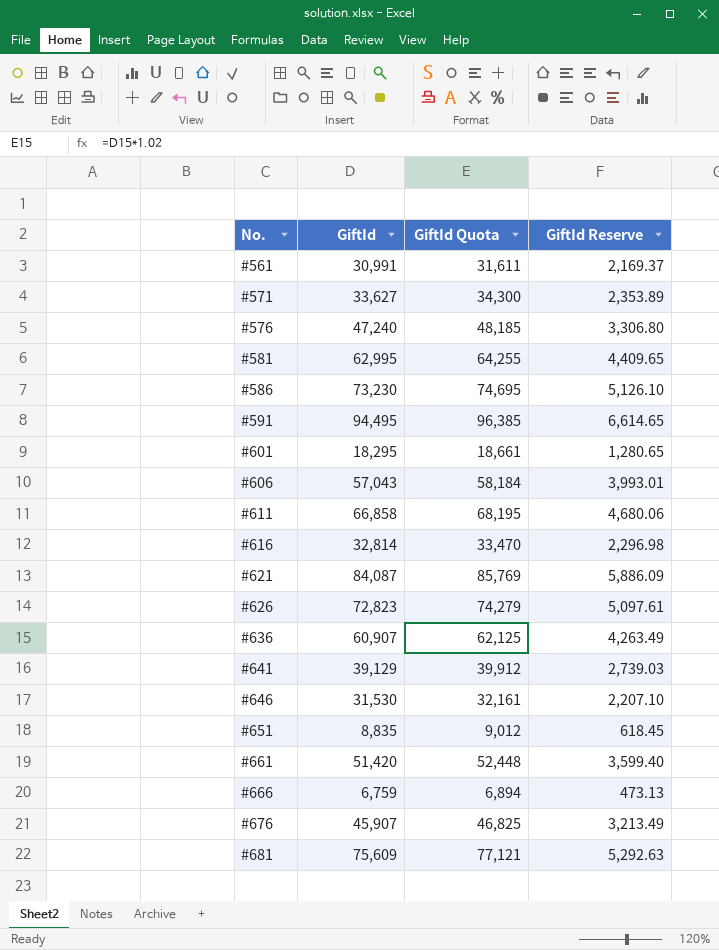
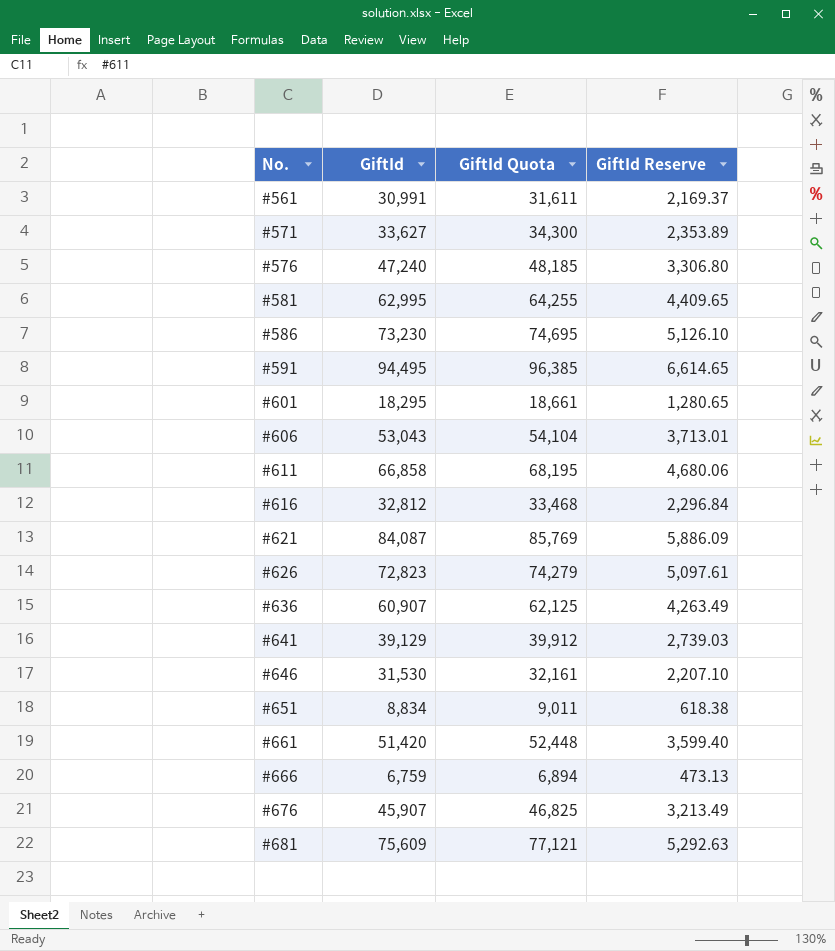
#606 | GiftId: 57,043 -> 53,043
#606 | GiftId Quota: 58,184 -> 54,104
#606 | GiftId Reserve: 3,993.01 -> 3,713.01
#616 | GiftId: 32,814 -> 32,812
#616 | GiftId Quota: 33,470 -> 33,468
#616 | GiftId Reserve: 2,296.98 -> 2,296.84
#651 | GiftId: 8,835 -> 8,834
#651 | GiftId Quota: 9,012 -> 9,011
#651 | GiftId Reserve: 618.45 -> 618.38

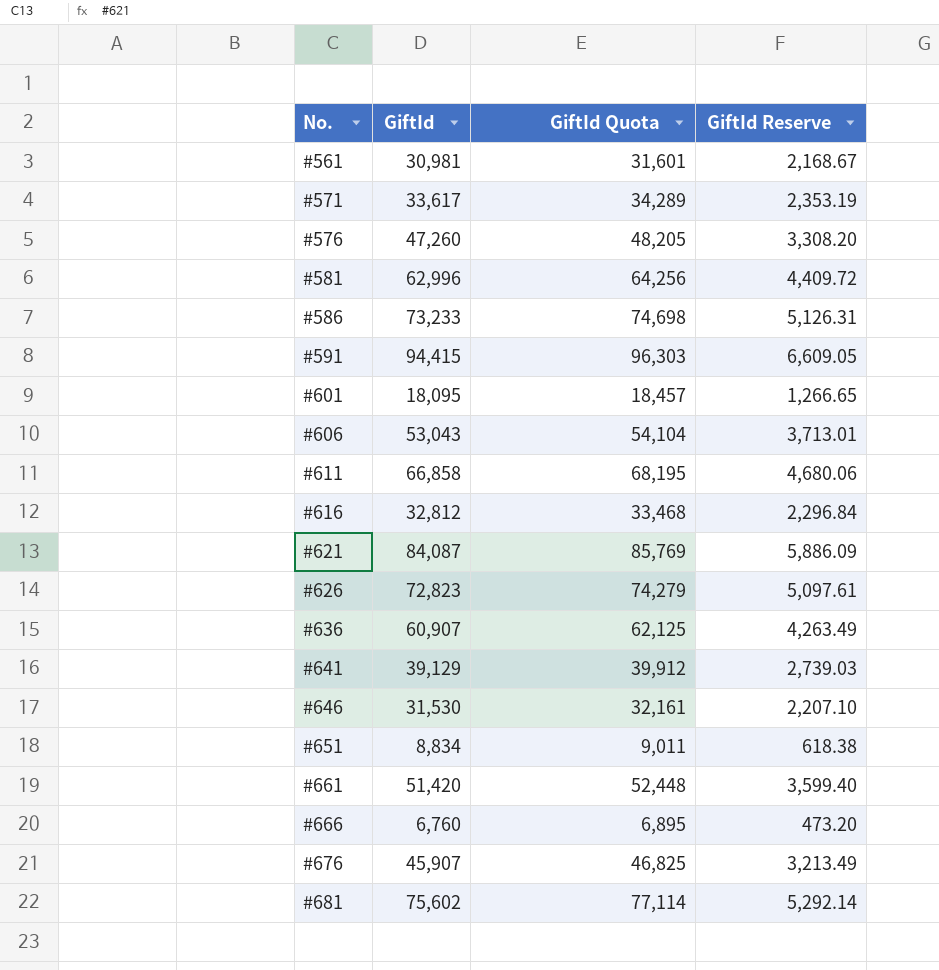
#561 | GiftId: 30,991 -> 30,981
#561 | GiftId Quota: 31,611 -> 31,601
#561 | GiftId Reserve: 2,169.37 -> 2,168.67
#571 | GiftId: 33,627 -> 33,617
#571 | GiftId Quota: 34,300 -> 34,289
#571 | GiftId Reserve: 2,353.89 -> 2,353.19
#576 | GiftId: 47,240 -> 47,260
#576 | GiftId Quota: 48,185 -> 48,205
#576 | GiftId Reserve: 3,306.80 -> 3,308.20
#581 | GiftId: 62,995 -> 62,996
#581 | GiftId Quota: 64,255 -> 64,256
#581 | GiftId Reserve: 4,409.65 -> 4,409.72
#586 | GiftId: 73,230 -> 73,233
#586 | GiftId Quota: 74,695 -> 74,698
#586 | GiftId Reserve: 5,126.10 -> 5,126.31
#591 | GiftId: 94,495 -> 94,415
#591 | GiftId Quota: 96,385 -> 96,303
#591 | GiftId Reserve: 6,614.65 -> 6,609.05
#601 | GiftId: 18,295 -> 18,095
#601 | GiftId Quota: 18,661 -> 18,457
#601 | GiftId Reserve: 1,280.65 -> 1,266.65
#666 | GiftId: 6,759 -> 6,760
#666 | GiftId Quota: 6,894 -> 6,895
#666 | GiftId Reserve: 473.13 -> 473.20
#681 | GiftId: 75,609 -> 75,602
#681 | GiftId Quota: 77,121 -> 77,114
#681 | GiftId Reserve: 5,292.63 -> 5,292.14

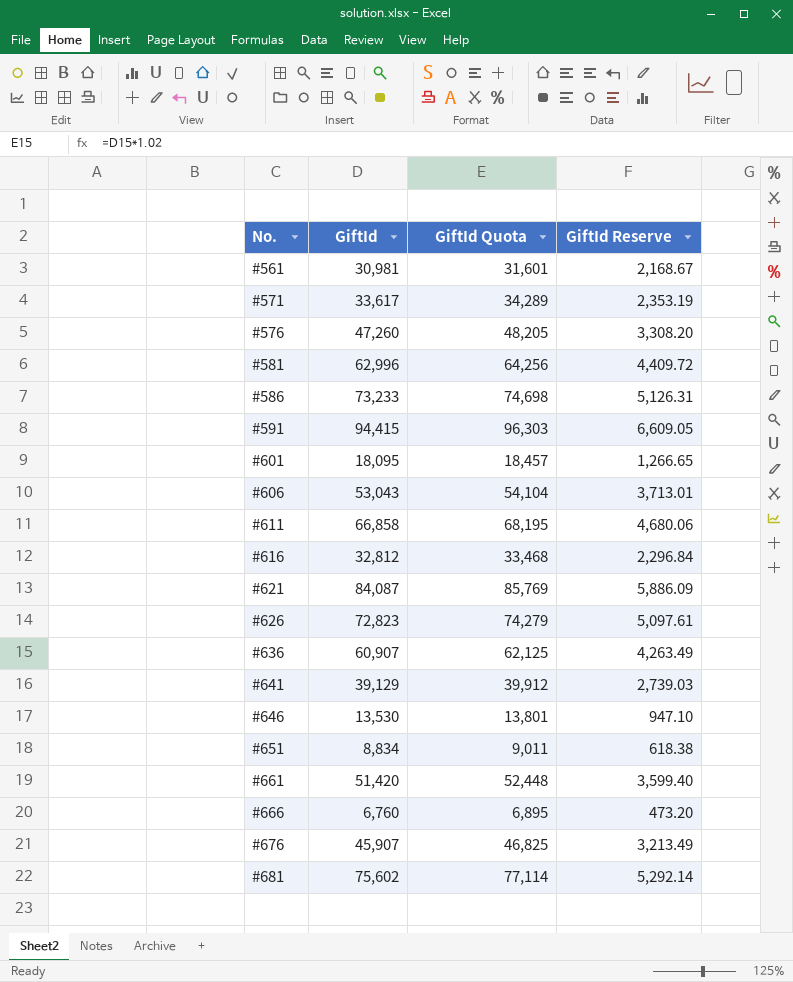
#646 | GiftId: 31,530 -> 13,530
#646 | GiftId Quota: 32,161 -> 13,801
#646 | GiftId Reserve: 2,207.10 -> 947.10

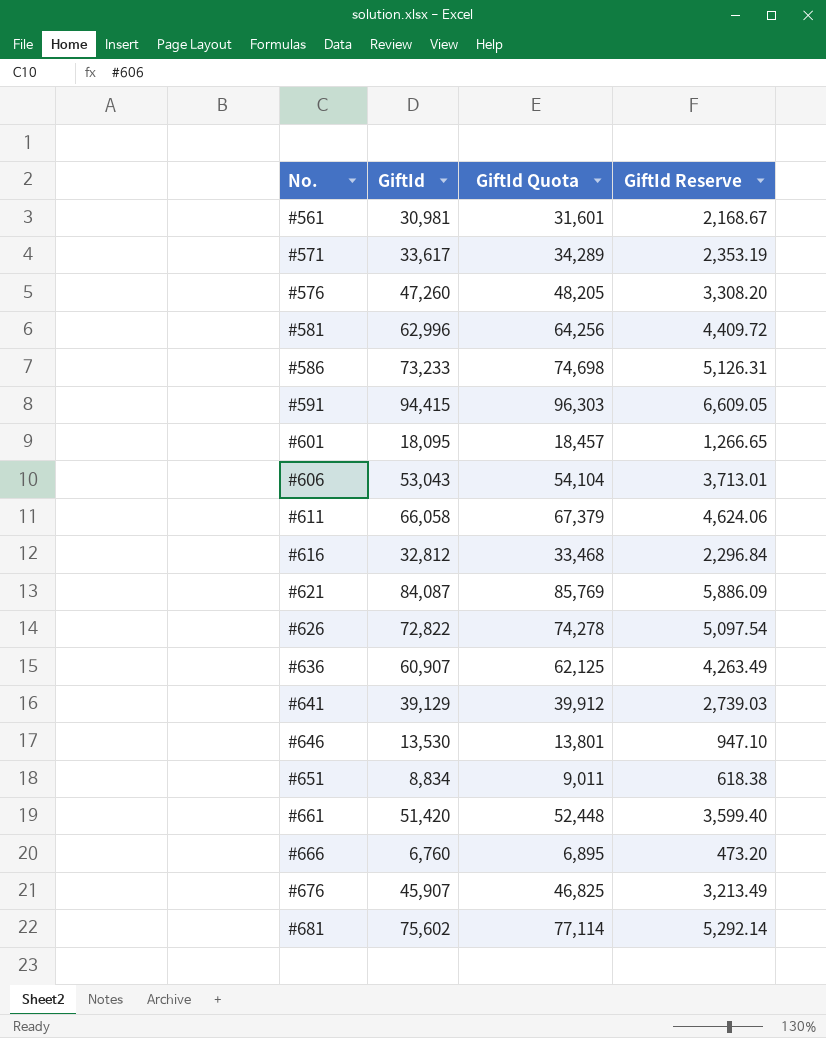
#611 | GiftId: 66,858 -> 66,058
#611 | GiftId Quota: 68,195 -> 67,379
#611 | GiftId Reserve: 4,680.06 -> 4,624.06
#626 | GiftId: 72,823 -> 72,822
#626 | GiftId Quota: 74,279 -> 74,278
#626 | GiftId Reserve: 5,097.61 -> 5,097.54

